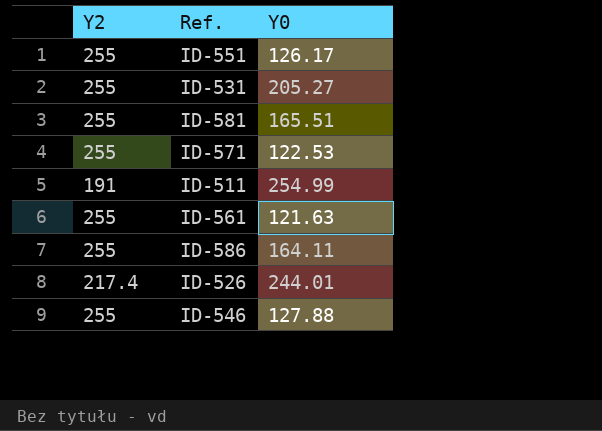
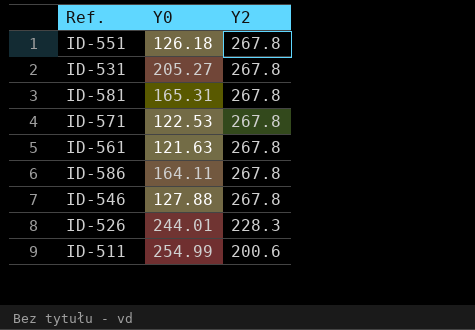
row order: none -> Y2 descending
column Y2 | position: 1 -> 3
ID-551 | Y0: 126.17 -> 126.18
ID-551 | Y2: 255 -> 267.8
ID-531 | Y2: 255 -> 267.8
ID-581 | Y0: 165.51 -> 165.31
ID-581 | Y2: 255 -> 267.8
ID-571 | Y2: 255 -> 267.8
ID-561 | Y2: 255 -> 267.8
ID-586 | Y2: 255 -> 267.8
ID-546 | Y2: 255 -> 267.8
ID-526 | Y2: 217.4 -> 228.3
ID-511 | Y2: 191 -> 200.6

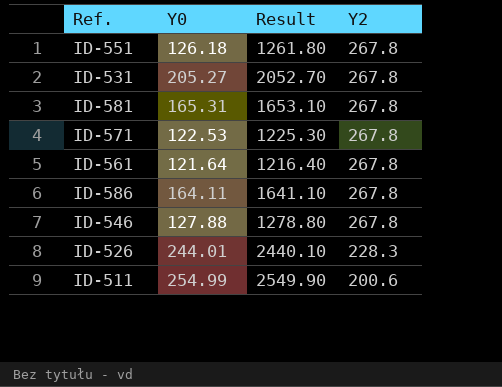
column Result | formula: none -> [Y0] * 10
ID-561 | Y0: 121.63 -> 121.64

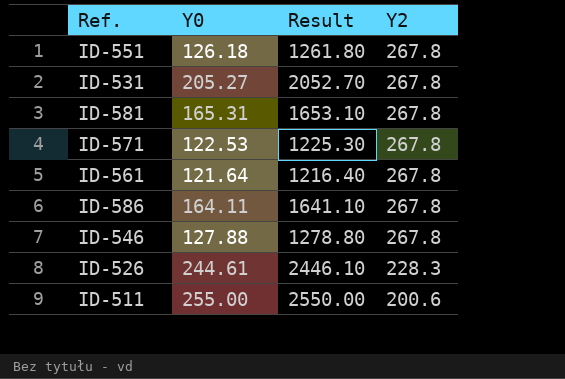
ID-526 | Y0: 244.01 -> 244.61
ID-526 | Result: 2440.10 -> 2446.10
ID-511 | Y0: 254.99 -> 255.00
ID-511 | Result: 2549.90 -> 2550.00

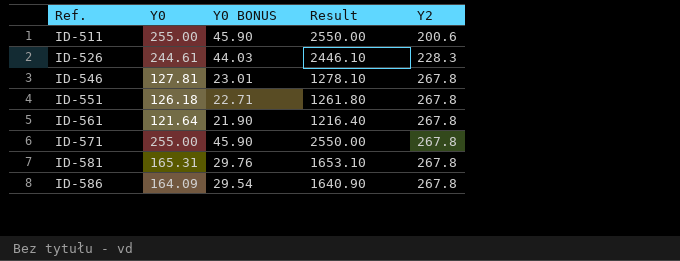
row order: Y2 descending -> Ref. ascending
column Y0 BONUS | formula: none -> [Y0] * 0.18
row ID-531: 205.27 | 2052.70 | 267.8 -> none
ID-546 | Y0: 127.88 -> 127.81
ID-546 | Result: 1278.80 -> 1278.10
ID-571 | Y0: 122.53 -> 255.00
ID-571 | Result: 1225.30 -> 2550.00
ID-586 | Y0: 164.11 -> 164.09
ID-586 | Result: 1641.10 -> 1640.90

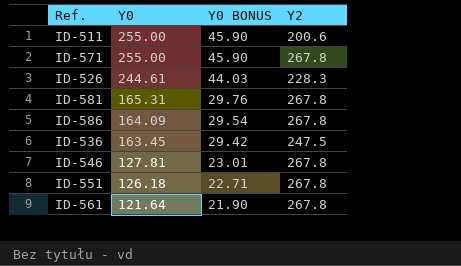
row order: Ref. ascending -> Y0 descending
column Result | formula: [Y0] * 10 -> none
row ID-536: none -> 163.45 | 29.42 | 247.5

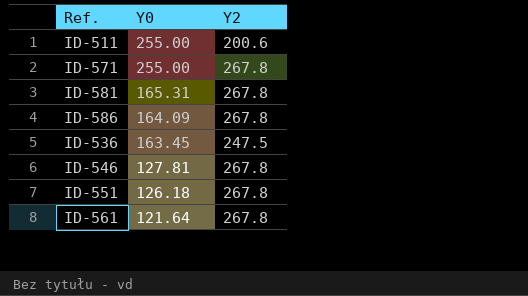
column Y0 BONUS | formula: [Y0] * 0.18 -> none
row ID-526: 244.61 | 44.03 | 228.3 -> none

